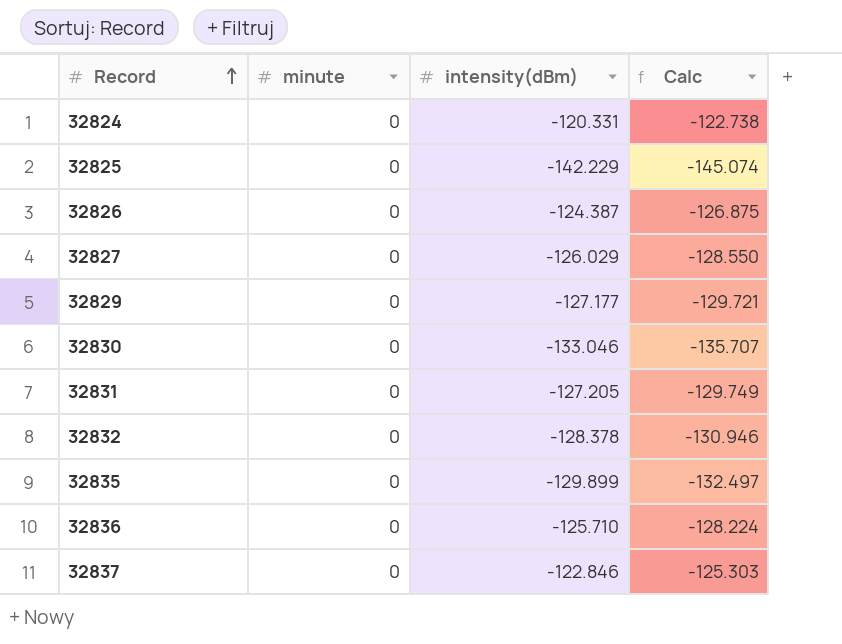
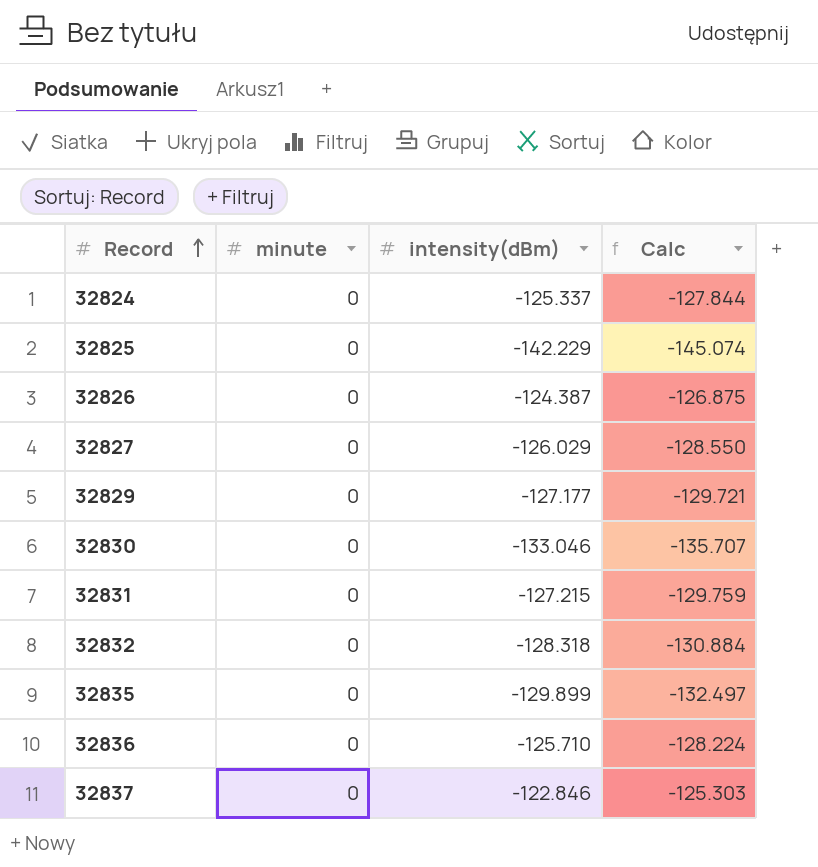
32824 | intensity(dBm): -120.331 -> -125.337
32824 | Calc: -122.738 -> -127.844
32831 | intensity(dBm): -127.205 -> -127.215
32831 | Calc: -129.749 -> -129.759
32832 | intensity(dBm): -128.378 -> -128.318
32832 | Calc: -130.946 -> -130.884

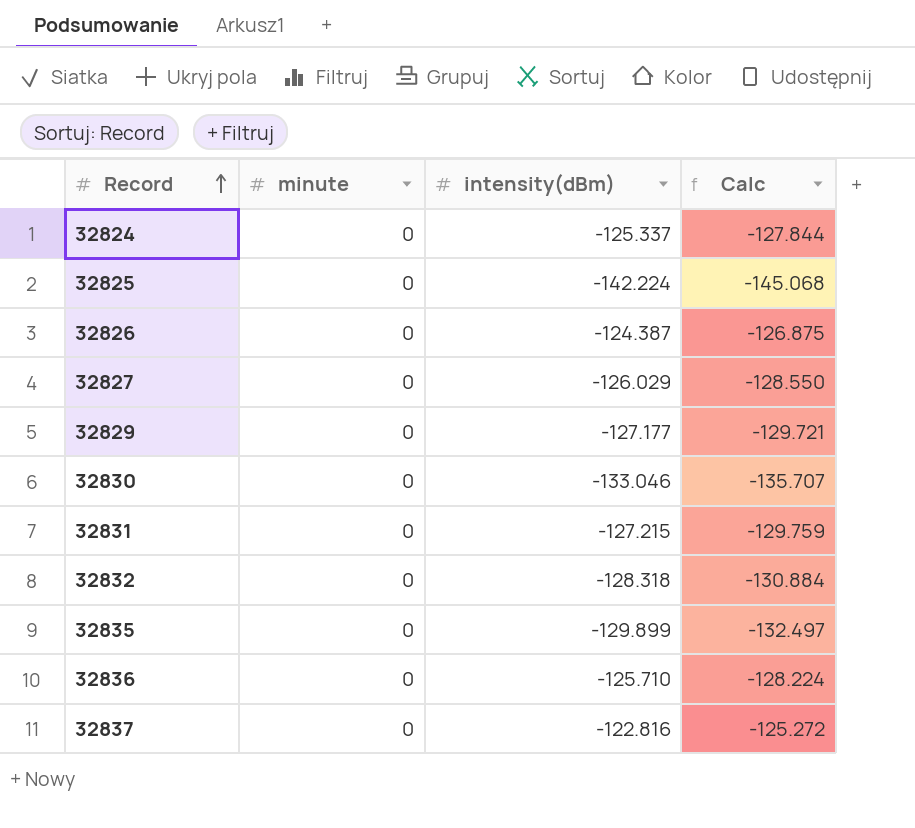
32825 | intensity(dBm): -142.229 -> -142.224
32825 | Calc: -145.074 -> -145.068
32837 | intensity(dBm): -122.846 -> -122.816
32837 | Calc: -125.303 -> -125.272

